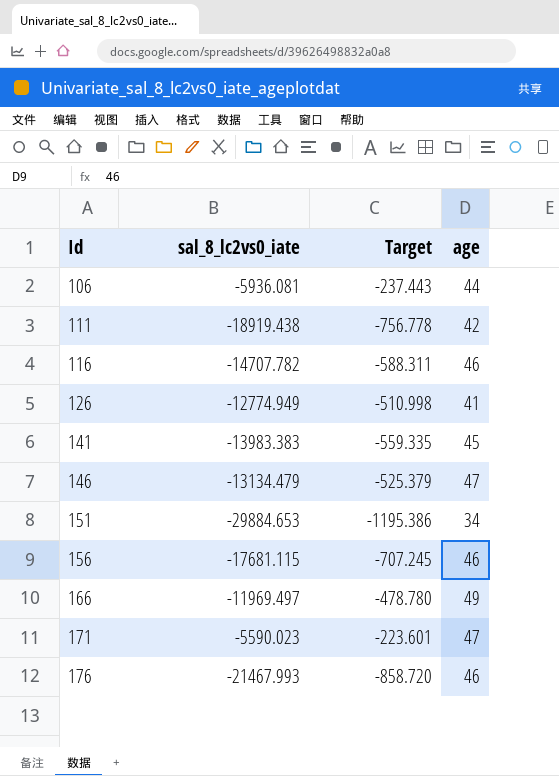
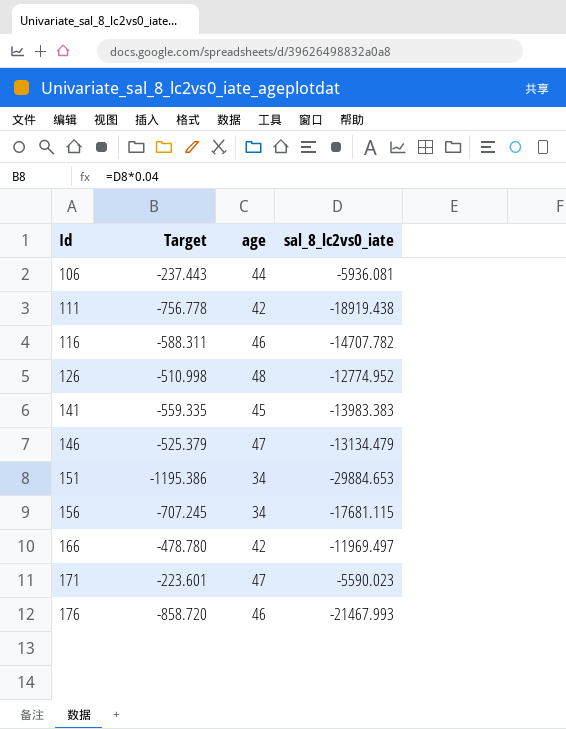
column sal_8_lc2vs0_iate | position: 2 -> 4
126 | age: 41 -> 48
126 | sal_8_lc2vs0_iate: -12774.949 -> -12774.952
156 | age: 46 -> 34
166 | age: 49 -> 42

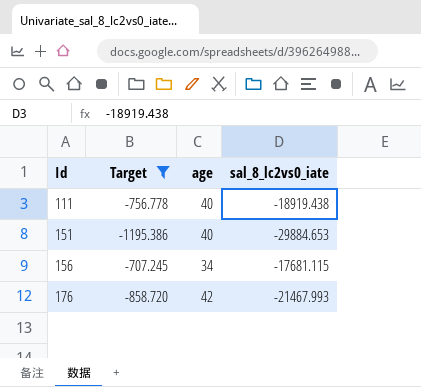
filter: none -> Target <= -707.245
111 | age: 42 -> 40
151 | age: 34 -> 40
176 | age: 46 -> 42

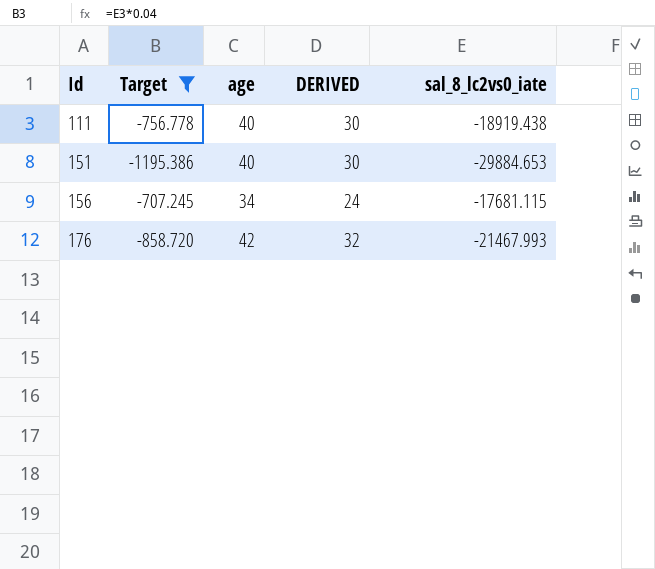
column DERIVED | formula: none -> [age] - 10

